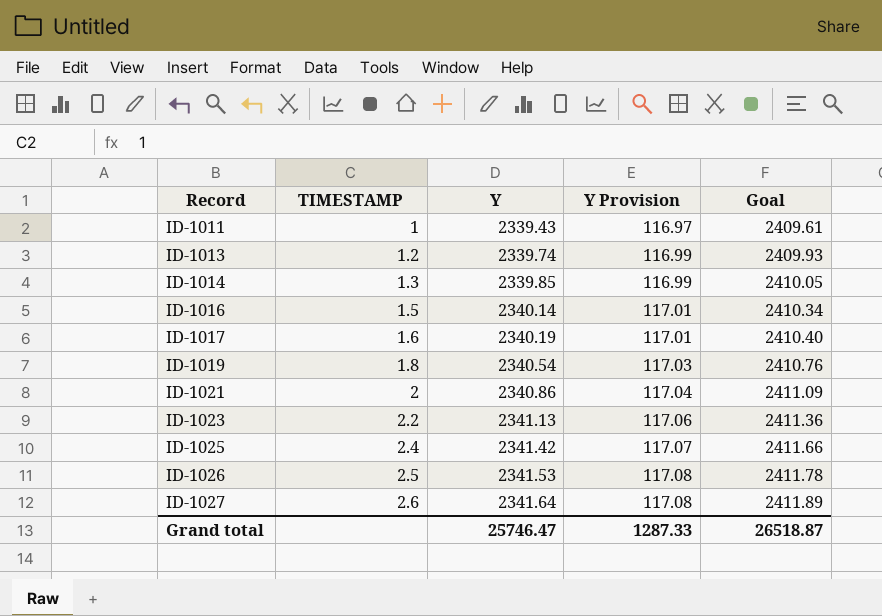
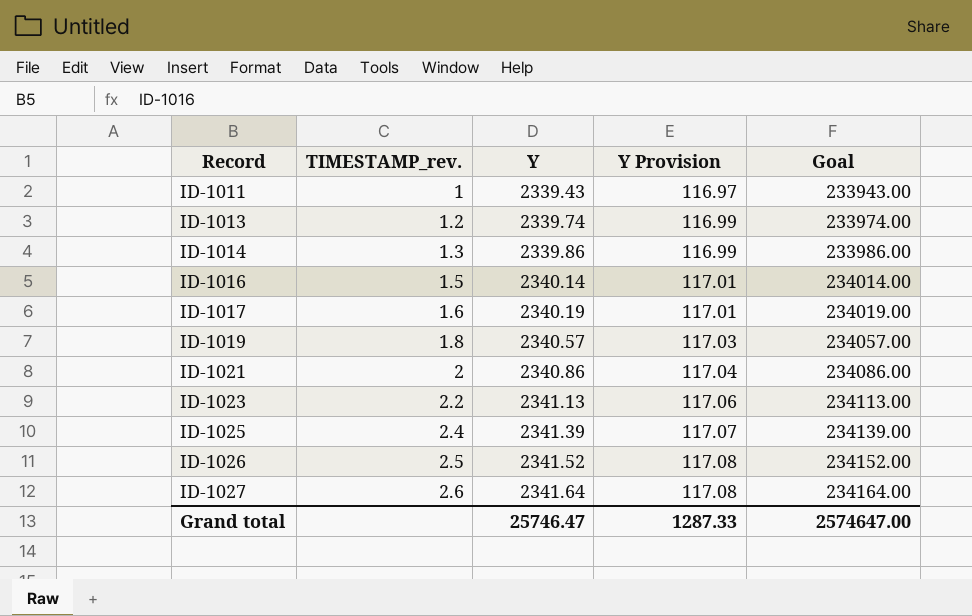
column name: TIMESTAMP -> TIMESTAMP_rev.
column Goal | formula: [Y] * 1.03 -> [Y] * 100
ID-1014 | Y: 2339.85 -> 2339.86
ID-1019 | Y: 2340.54 -> 2340.57
ID-1025 | Y: 2341.42 -> 2341.39
ID-1026 | Y: 2341.53 -> 2341.52
Grand total | Goal: 26518.87 -> 2574647.00

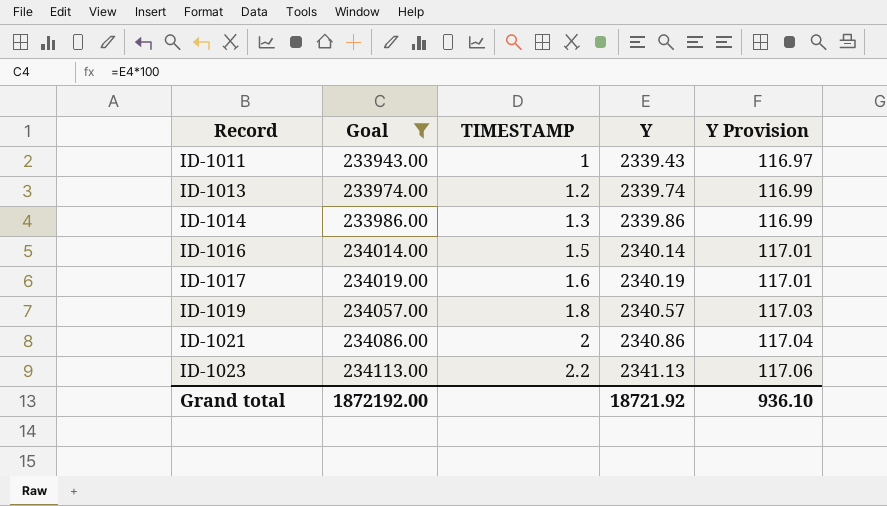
filter: none -> Goal <= 234113.00
column Goal | position: 5 -> 2
column name: TIMESTAMP_rev. -> TIMESTAMP
Grand total | Goal: 2574647.00 -> 1872192.00
Grand total | Y: 25746.47 -> 18721.92
Grand total | Y Provision: 1287.33 -> 936.10

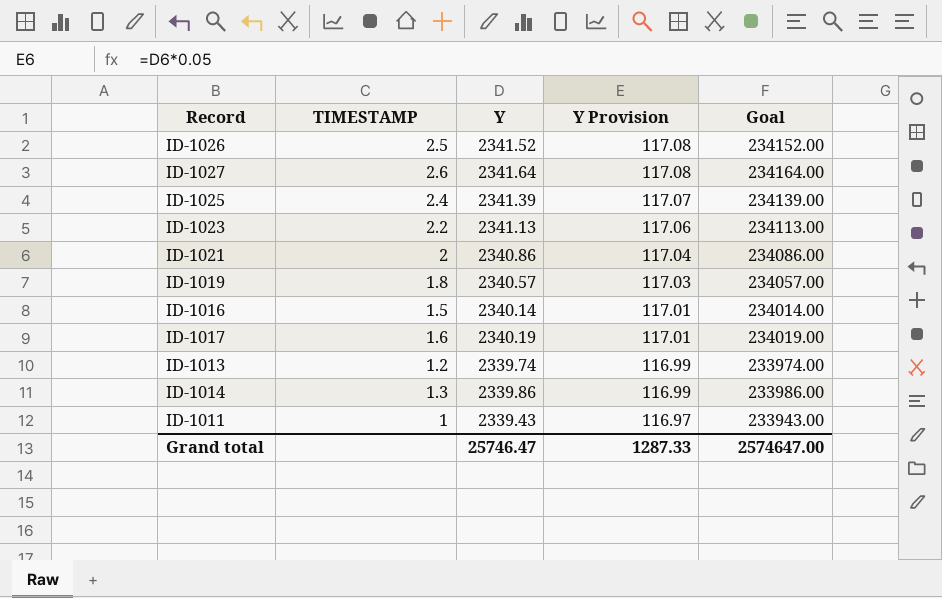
filter: Goal <= 234113.00 -> none
row order: Record ascending -> Y Provision descending
column Goal | position: 2 -> 5
Grand total | Y: 18721.92 -> 25746.47
Grand total | Y Provision: 936.10 -> 1287.33
Grand total | Goal: 1872192.00 -> 2574647.00

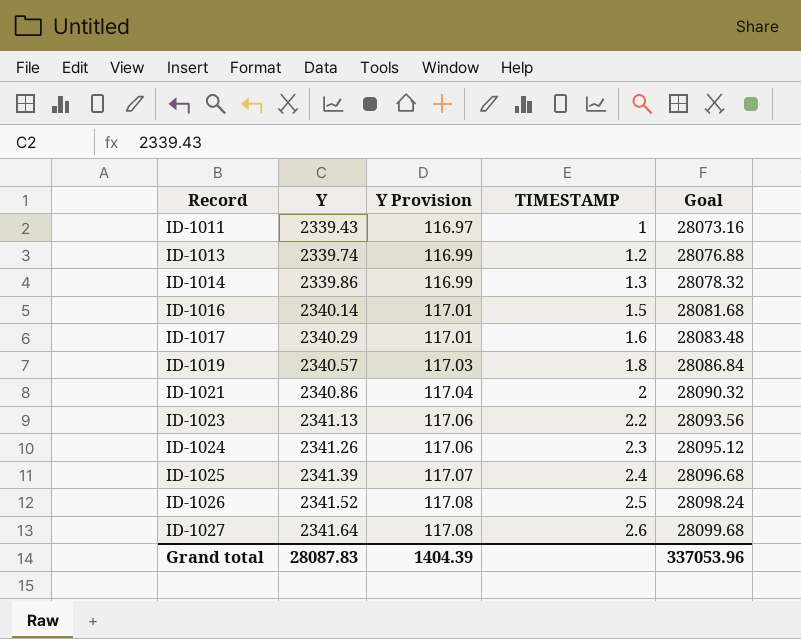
row order: Y Provision descending -> Record ascending
column TIMESTAMP | position: 2 -> 4
column Goal | formula: [Y] * 100 -> [Y] * 12
ID-1017 | Y: 2340.19 -> 2340.29
row ID-1024: none -> 2341.26 | 117.06 | 2.3 | 28095.12
Grand total | Y: 25746.47 -> 28087.83
Grand total | Y Provision: 1287.33 -> 1404.39
Grand total | Goal: 2574647.00 -> 337053.96

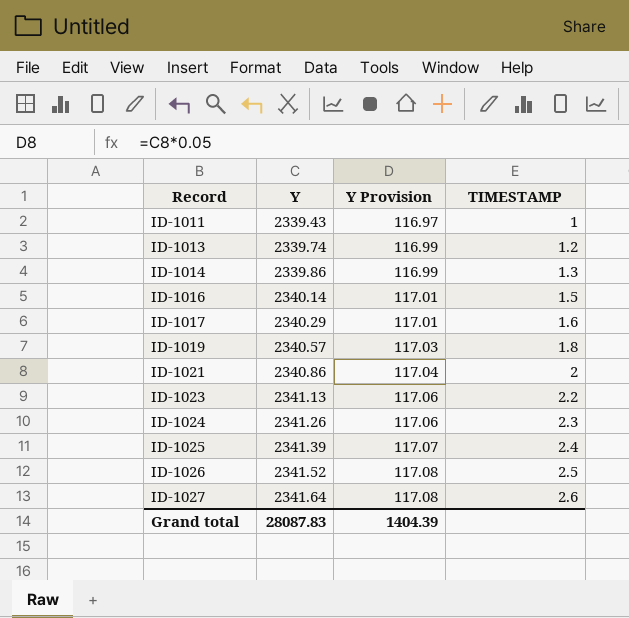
column Goal | formula: [Y] * 12 -> none

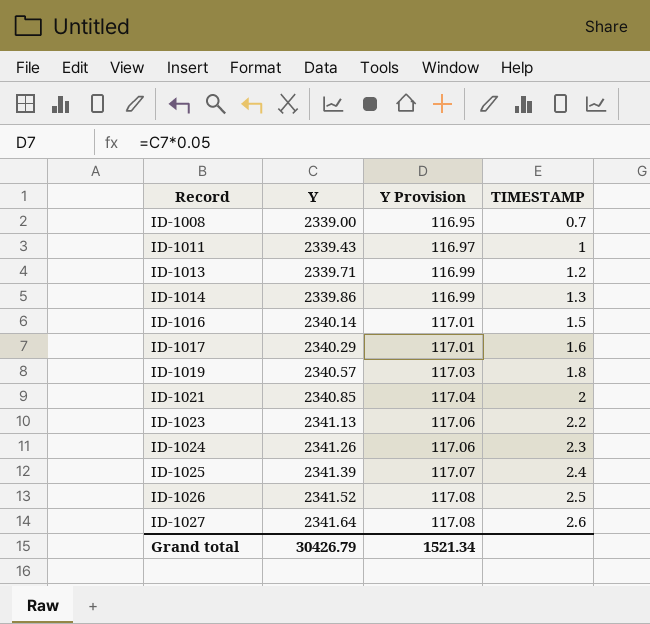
row ID-1008: none -> 2339.00 | 116.95 | 0.7
ID-1013 | Y: 2339.74 -> 2339.71
ID-1021 | Y: 2340.86 -> 2340.85
Grand total | Y: 28087.83 -> 30426.79
Grand total | Y Provision: 1404.39 -> 1521.34

